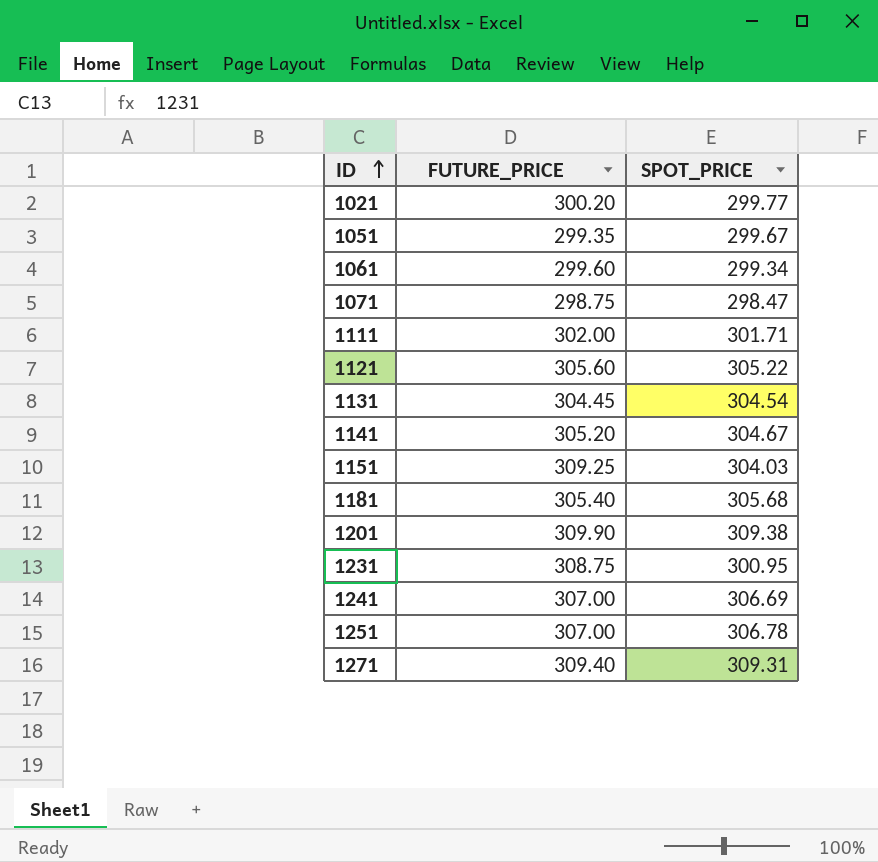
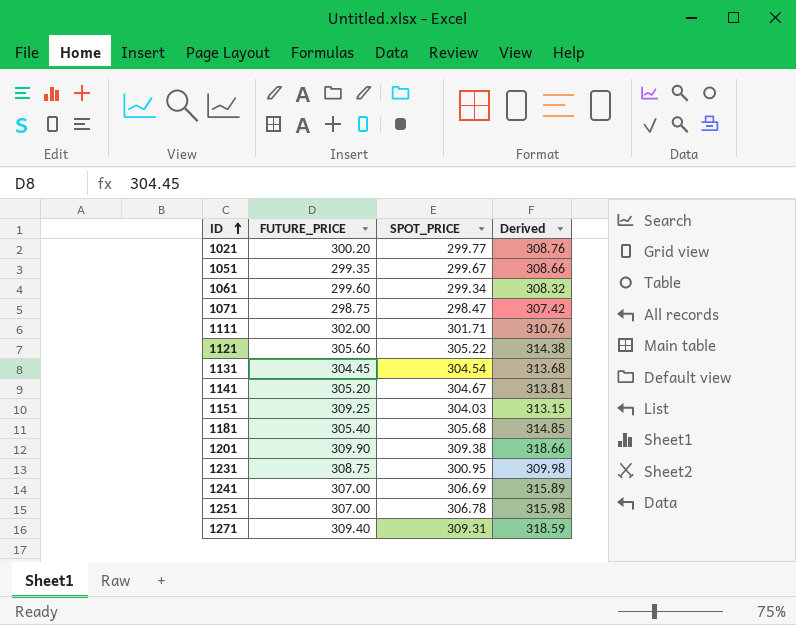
column Derived | formula: none -> [SPOT_PRICE] * 1.03

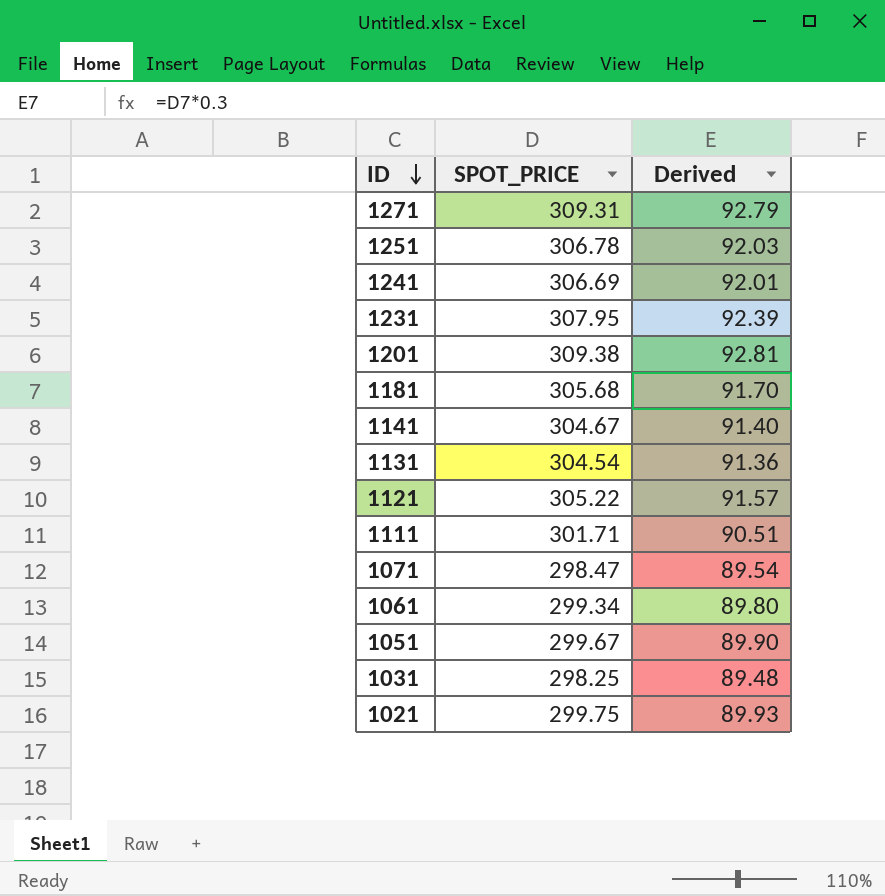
row order: ID ascending -> ID descending
column FUTURE_PRICE | position: 2 -> none
column Derived | formula: [SPOT_PRICE] * 1.03 -> [SPOT_PRICE] * 0.3
row 1151: 309.25 | 304.03 | 313.15 -> none
1231 | SPOT_PRICE: 300.95 -> 307.95
row 1031: none -> 298.25 | 89.48
1021 | SPOT_PRICE: 299.77 -> 299.75

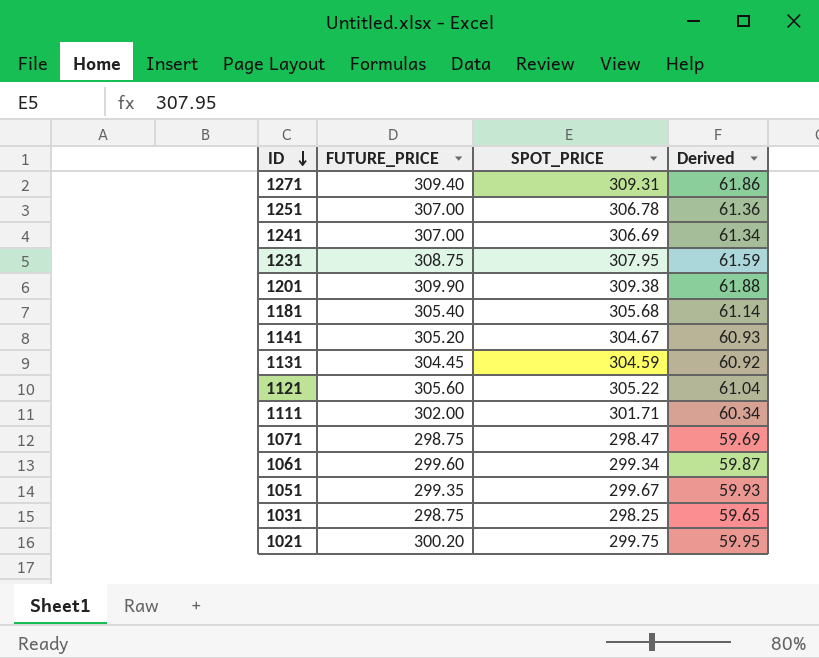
column FUTURE_PRICE | position: none -> 2
column Derived | formula: [SPOT_PRICE] * 0.3 -> [SPOT_PRICE] * 0.2
1131 | SPOT_PRICE: 304.54 -> 304.59

